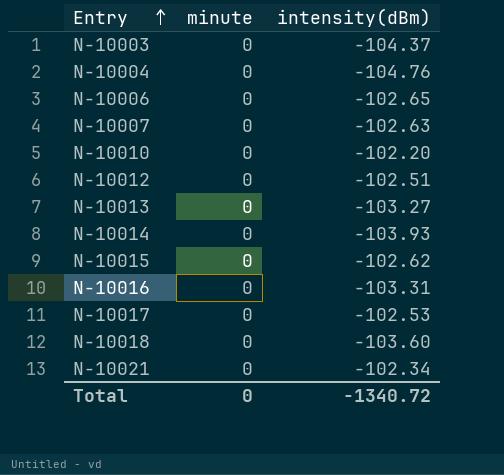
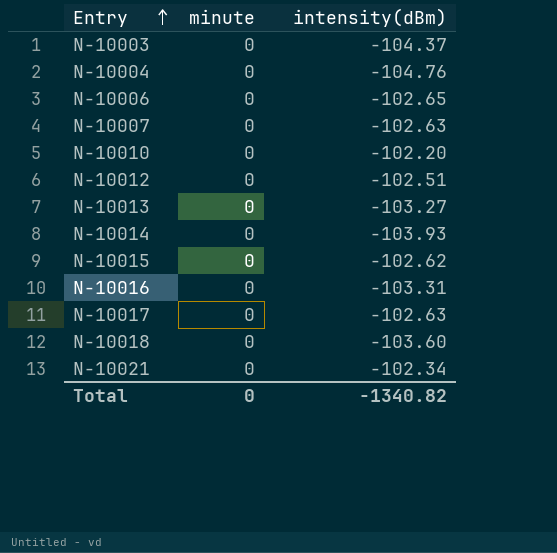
N-10017 | intensity(dBm): -102.53 -> -102.63
Total | intensity(dBm): -1340.72 -> -1340.82

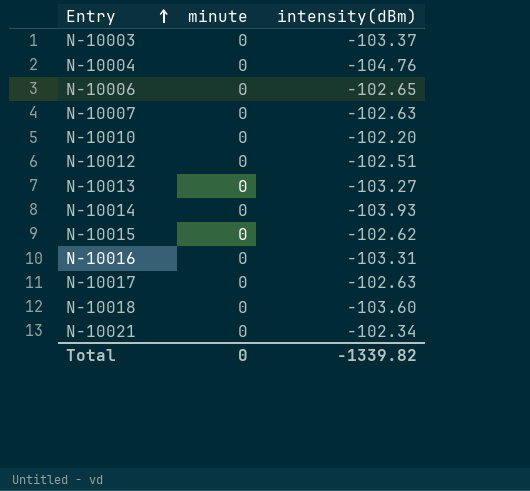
N-10003 | intensity(dBm): -104.37 -> -103.37
Total | intensity(dBm): -1340.82 -> -1339.82

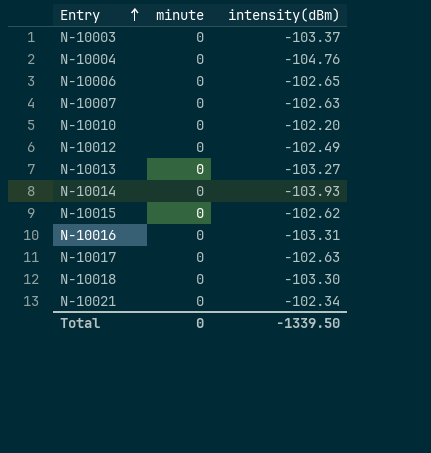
N-10012 | intensity(dBm): -102.51 -> -102.49
N-10018 | intensity(dBm): -103.60 -> -103.30
Total | intensity(dBm): -1339.82 -> -1339.50

